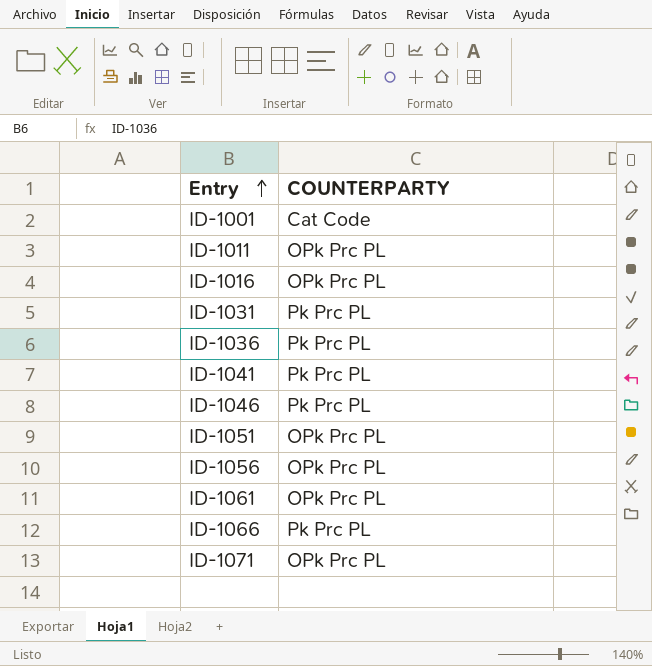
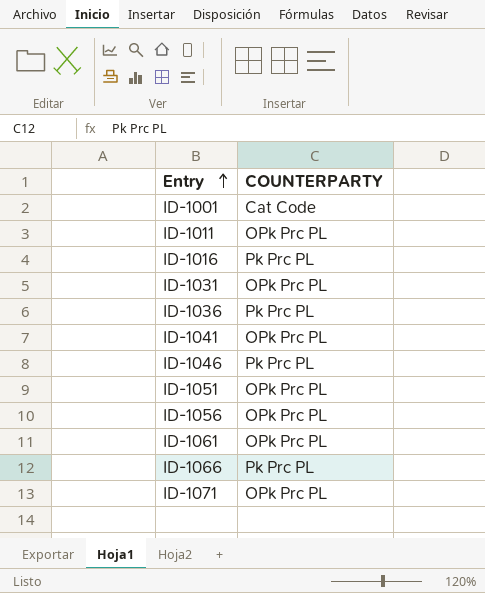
ID-1016 | COUNTERPARTY: OPk Prc PL -> Pk Prc PL
ID-1031 | COUNTERPARTY: Pk Prc PL -> OPk Prc PL
ID-1041 | COUNTERPARTY: Pk Prc PL -> OPk Prc PL

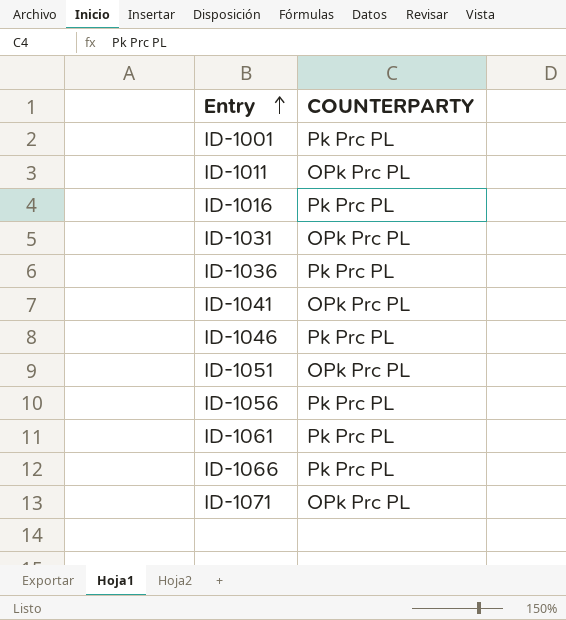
ID-1001 | COUNTERPARTY: Cat Code -> Pk Prc PL
ID-1056 | COUNTERPARTY: OPk Prc PL -> Pk Prc PL
ID-1061 | COUNTERPARTY: OPk Prc PL -> Pk Prc PL

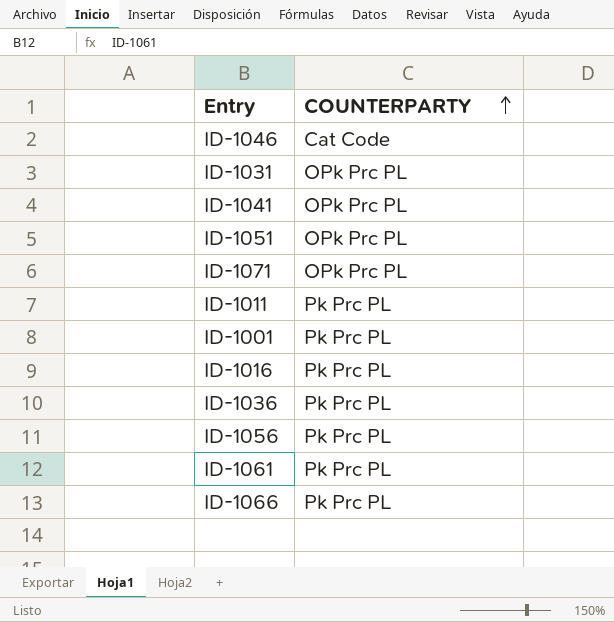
row order: Entry ascending -> COUNTERPARTY ascending
ID-1046 | COUNTERPARTY: Pk Prc PL -> Cat Code
ID-1011 | COUNTERPARTY: OPk Prc PL -> Pk Prc PL

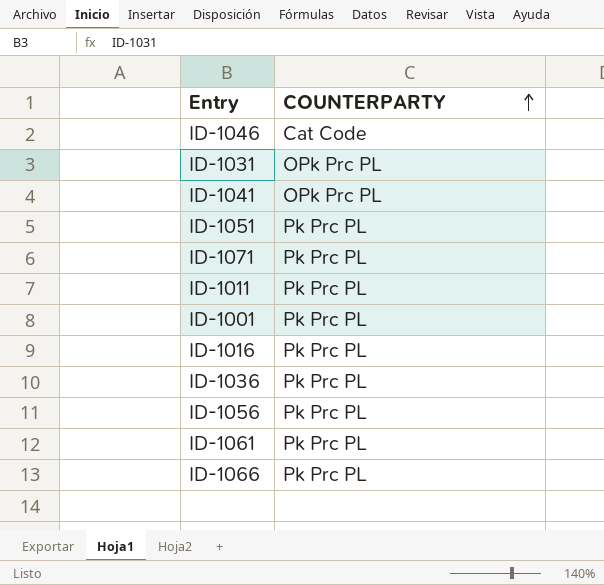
ID-1051 | COUNTERPARTY: OPk Prc PL -> Pk Prc PL
ID-1071 | COUNTERPARTY: OPk Prc PL -> Pk Prc PL

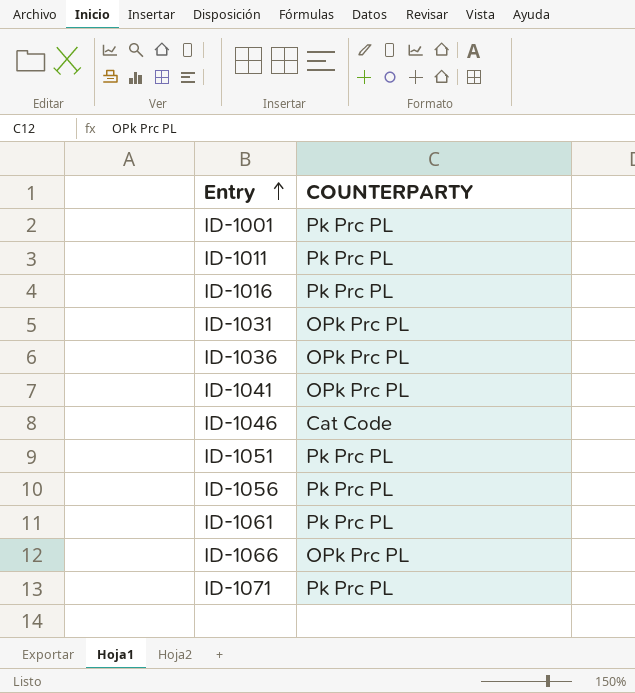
row order: COUNTERPARTY ascending -> Entry ascending
ID-1036 | COUNTERPARTY: Pk Prc PL -> OPk Prc PL
ID-1066 | COUNTERPARTY: Pk Prc PL -> OPk Prc PL

